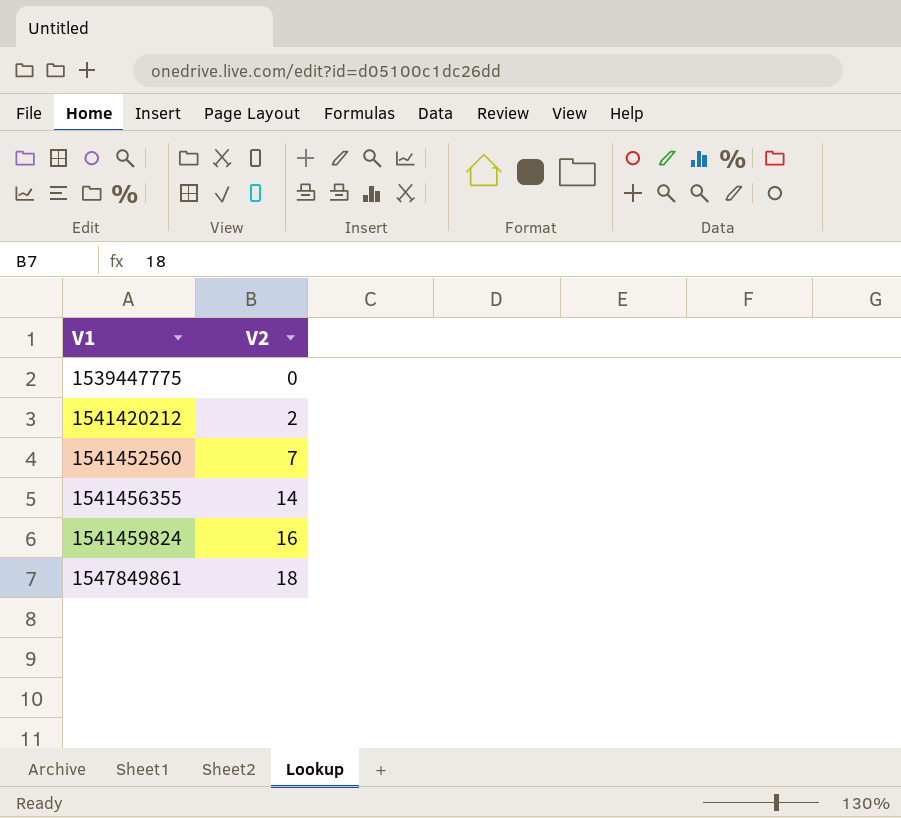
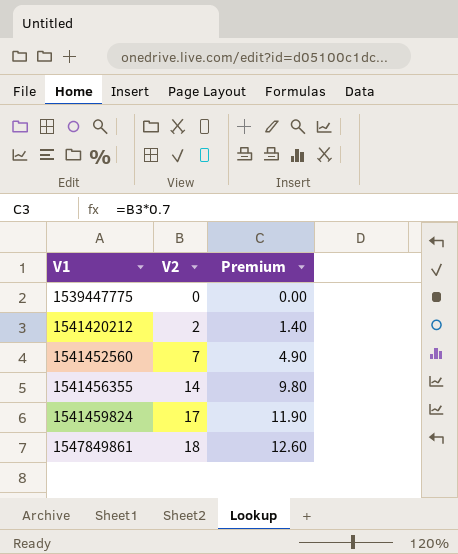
column Premium | formula: none -> [V2] * 0.7
1541459824 | V2: 16 -> 17

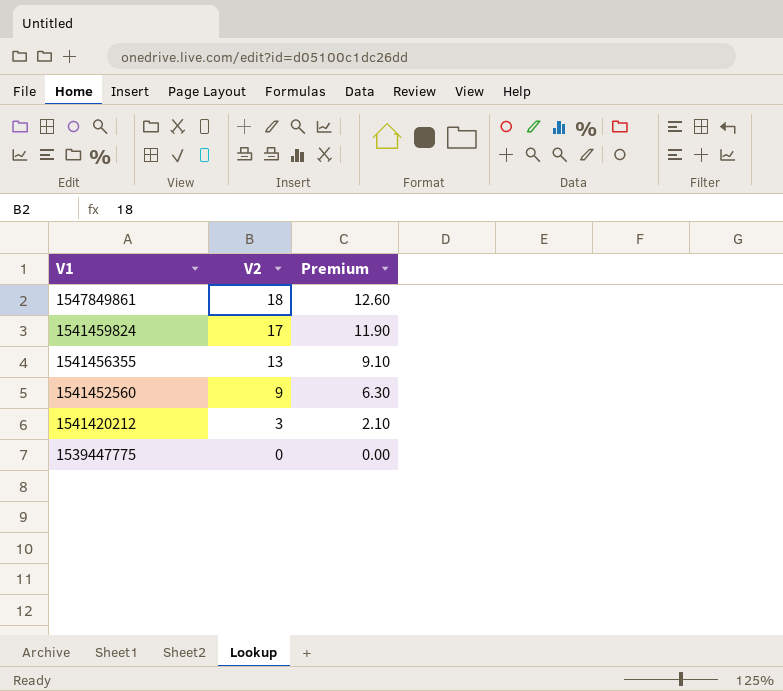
row order: V1 ascending -> V1 descending
1541456355 | V2: 14 -> 13
1541456355 | Premium: 9.80 -> 9.10
1541452560 | V2: 7 -> 9
1541452560 | Premium: 4.90 -> 6.30
1541420212 | V2: 2 -> 3
1541420212 | Premium: 1.40 -> 2.10

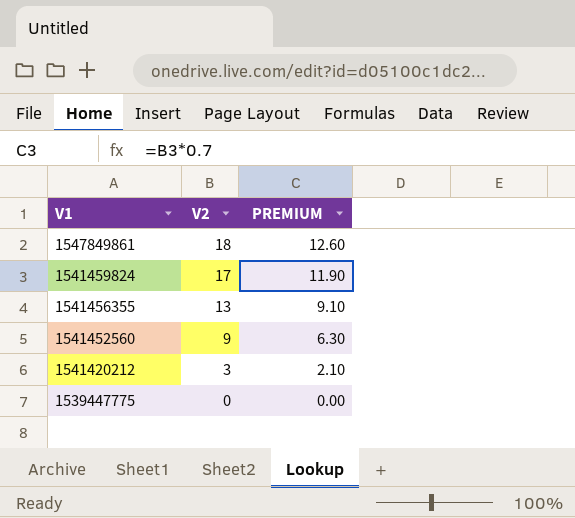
column name: Premium -> PREMIUM

